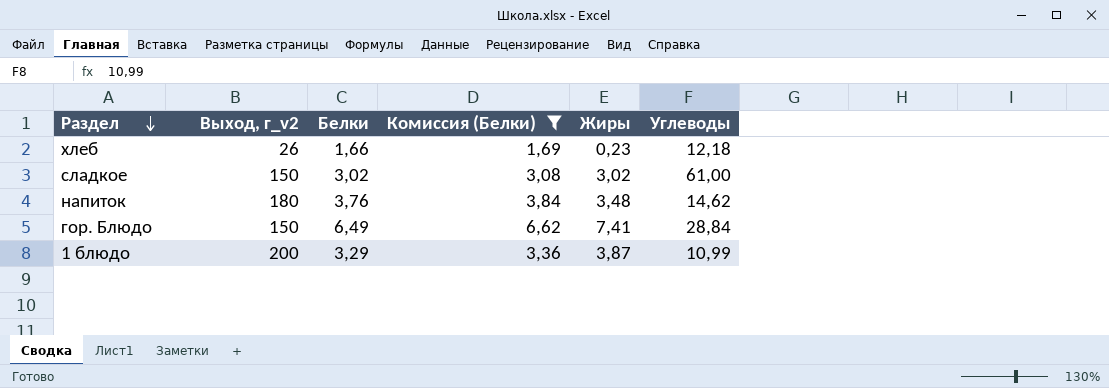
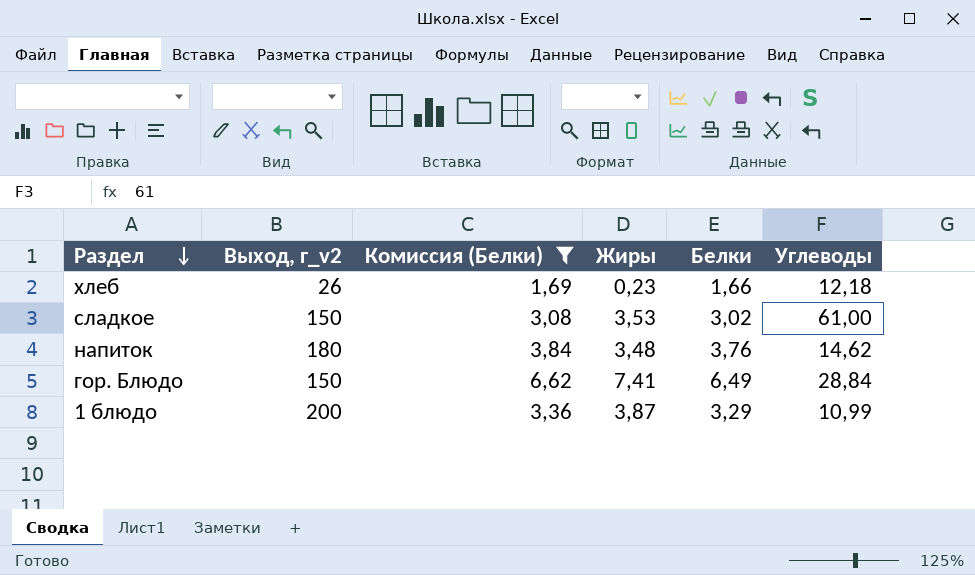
column Белки | position: 3 -> 5
сладкое | Жиры: 3,02 -> 3,53

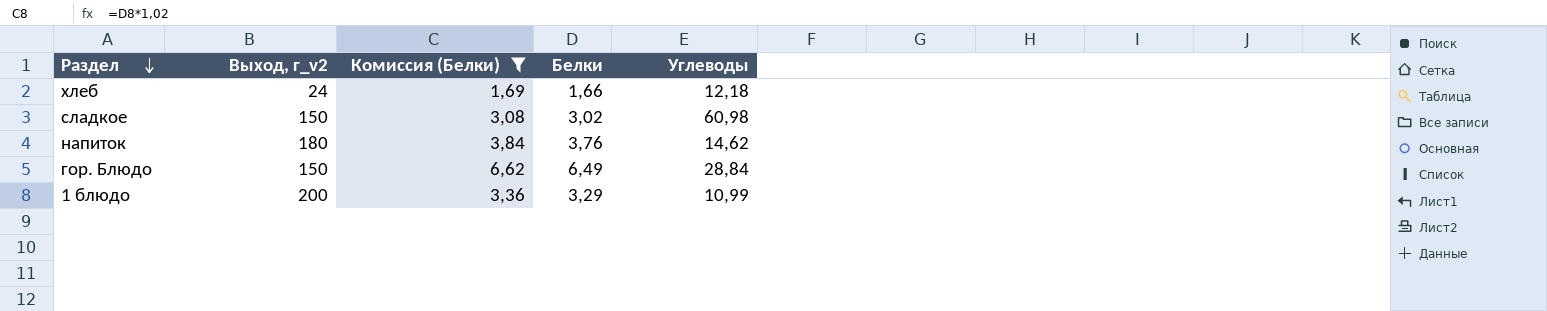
column Жиры | position: 4 -> none
хлеб | Выход, г_v2: 26 -> 24
сладкое | Углеводы: 61,00 -> 60,98

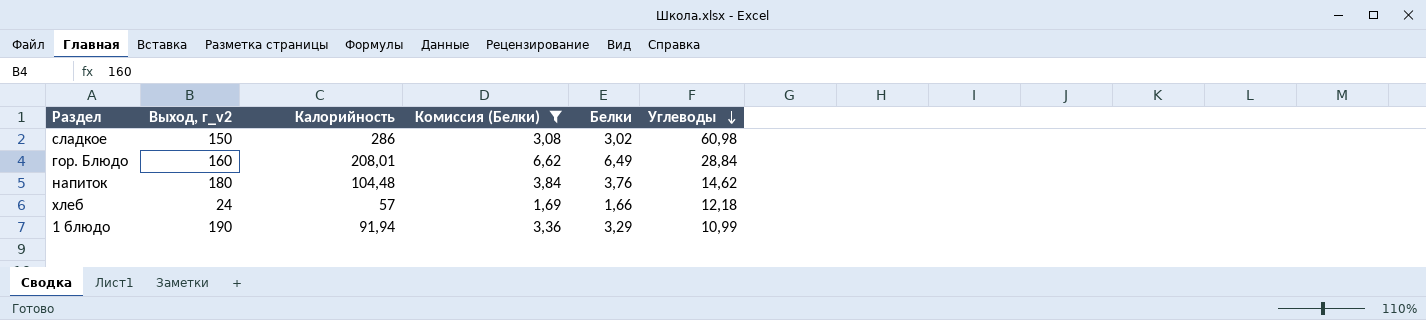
row order: Раздел descending -> Углеводы descending
column Калорийность | position: none -> 3
гор. Блюдо | Выход, г_v2: 150 -> 160
1 блюдо | Выход, г_v2: 200 -> 190

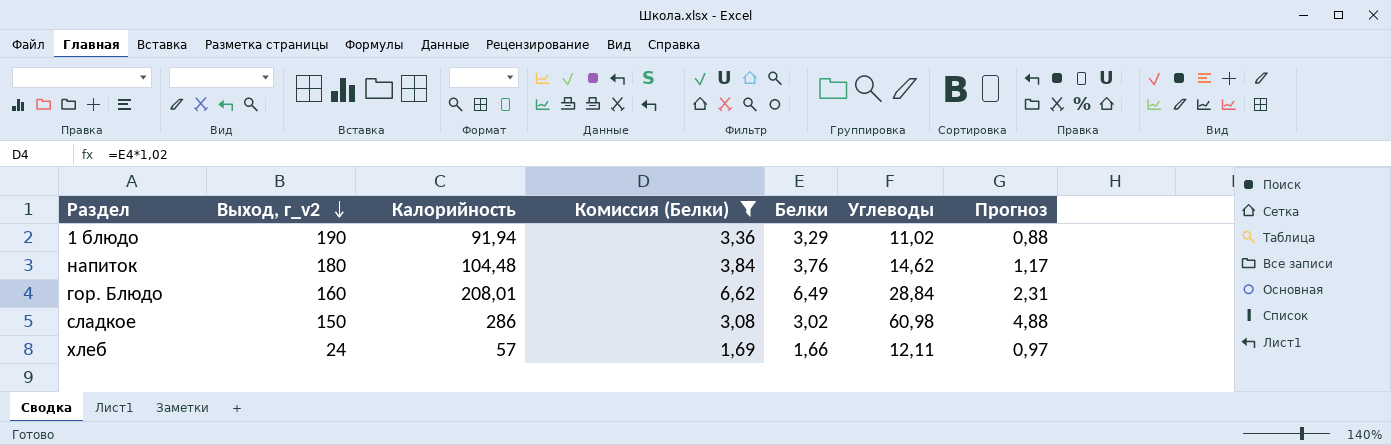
row order: Углеводы descending -> Выход, г_v2 descending
column Прогноз | formula: none -> [Углеводы] * 0,08
1 блюдо | Углеводы: 10,99 -> 11,02
хлеб | Углеводы: 12,18 -> 12,11

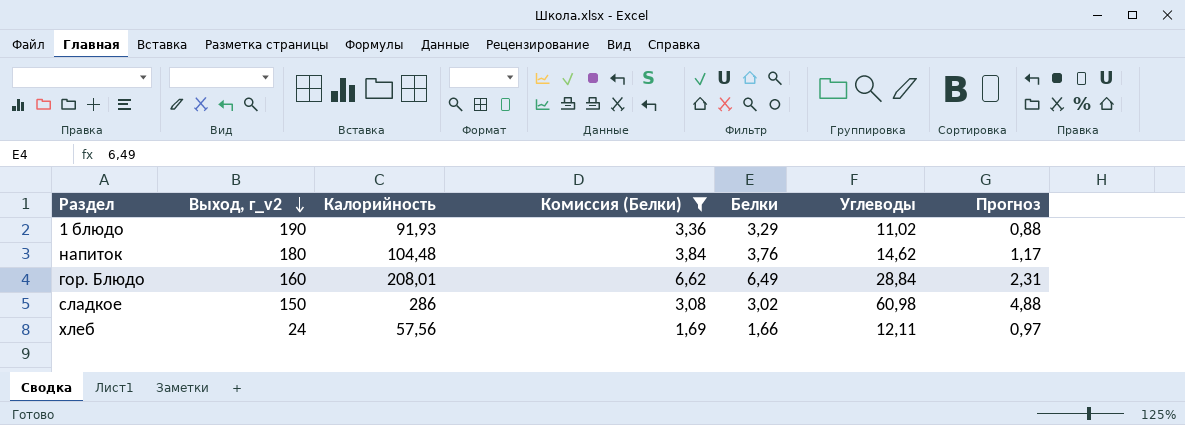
1 блюдо | Калорийность: 91,94 -> 91,93
хлеб | Калорийность: 57 -> 57,56

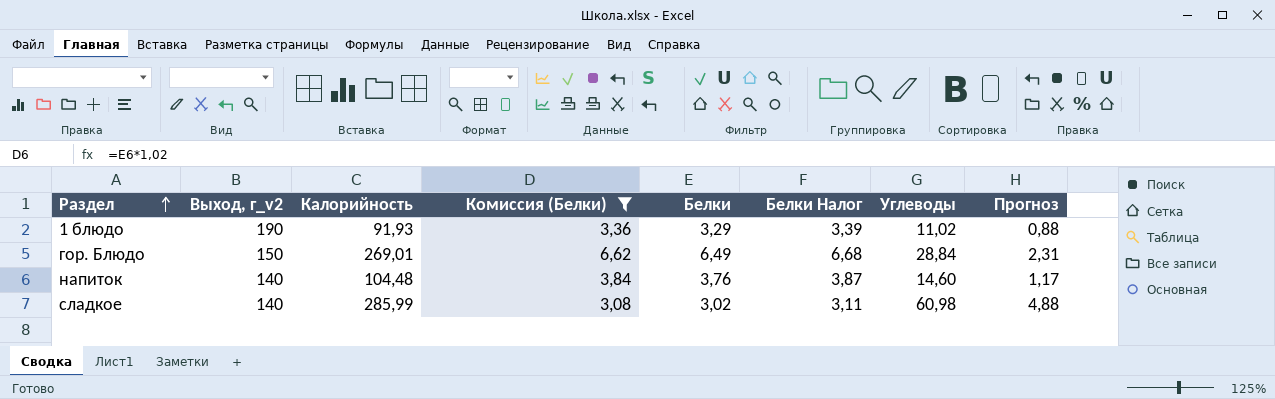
row order: Выход, г_v2 descending -> Раздел ascending
column Белки Налог | formula: none -> [Белки] * 1,03
row хлеб: 24 | 57,56 | 1,69 | 1,66 | 12,11 | 0,97 -> none
гор. Блюдо | Выход, г_v2: 160 -> 150
гор. Блюдо | Калорийность: 208,01 -> 269,01
напиток | Выход, г_v2: 180 -> 140
напиток | Углеводы: 14,62 -> 14,60
сладкое | Выход, г_v2: 150 -> 140
сладкое | Калорийность: 286 -> 285,99

